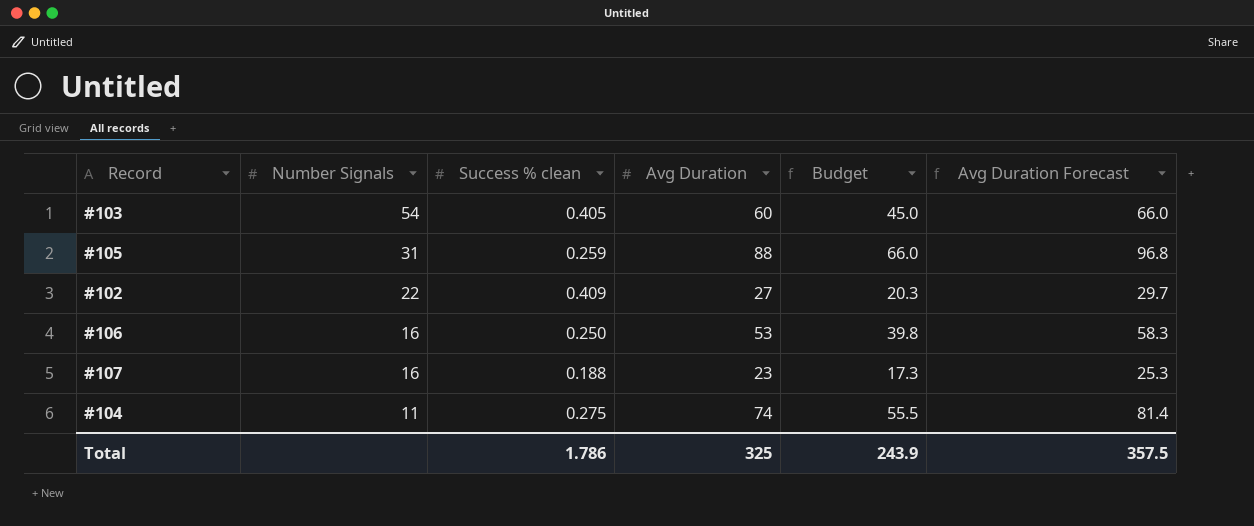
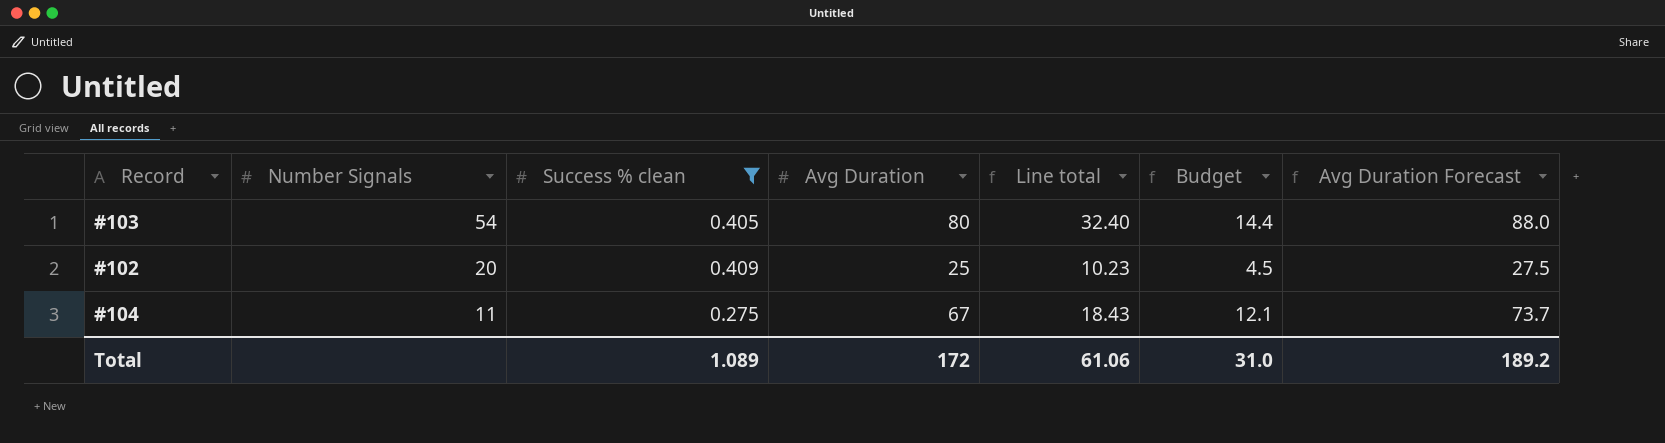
filter: none -> Success % clean >= 0.275
column Line total | formula: none -> [Success % clean] * [Avg Duration]
column Budget | formula: [Avg Duration] * 0.75 -> [Avg Duration] * 0.18
#103 | Avg Duration: 60 -> 80
#103 | Avg Duration Forecast: 66.0 -> 88.0
#102 | Number Signals: 22 -> 20
#102 | Avg Duration: 27 -> 25
#102 | Avg Duration Forecast: 29.7 -> 27.5
#104 | Avg Duration: 74 -> 67
#104 | Avg Duration Forecast: 81.4 -> 73.7
Total | Success % clean: 1.786 -> 1.089
Total | Avg Duration: 325 -> 172
Total | Budget: 243.9 -> 31.0
Total | Avg Duration Forecast: 357.5 -> 189.2

